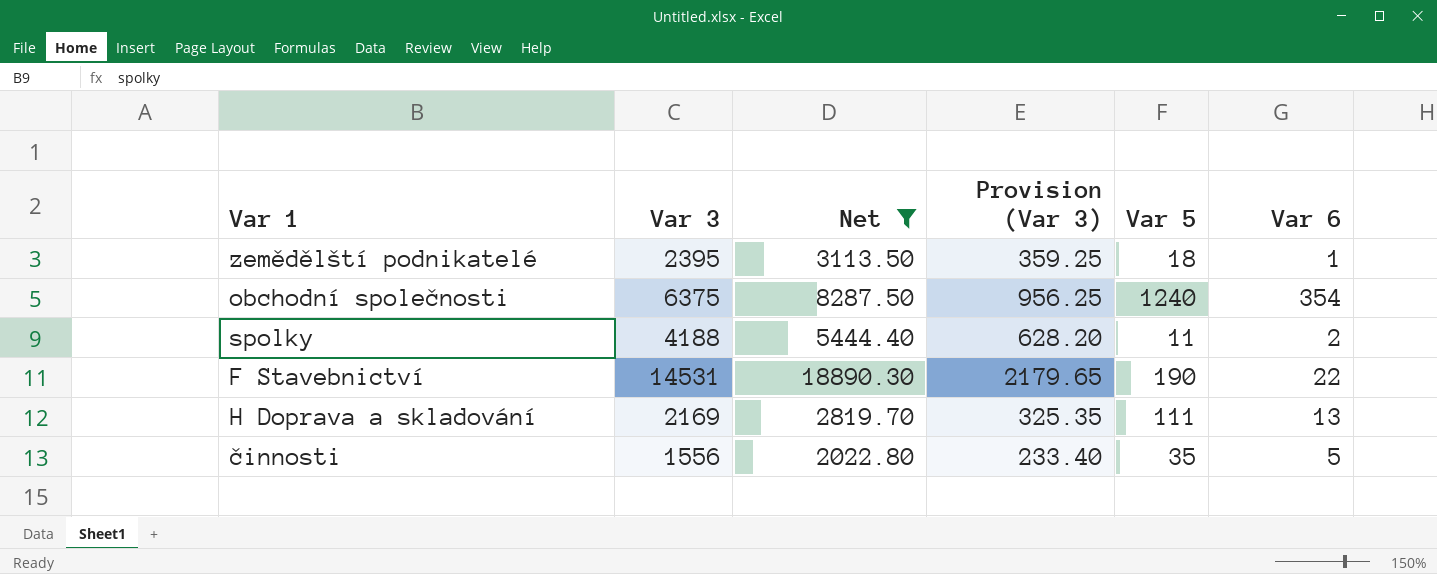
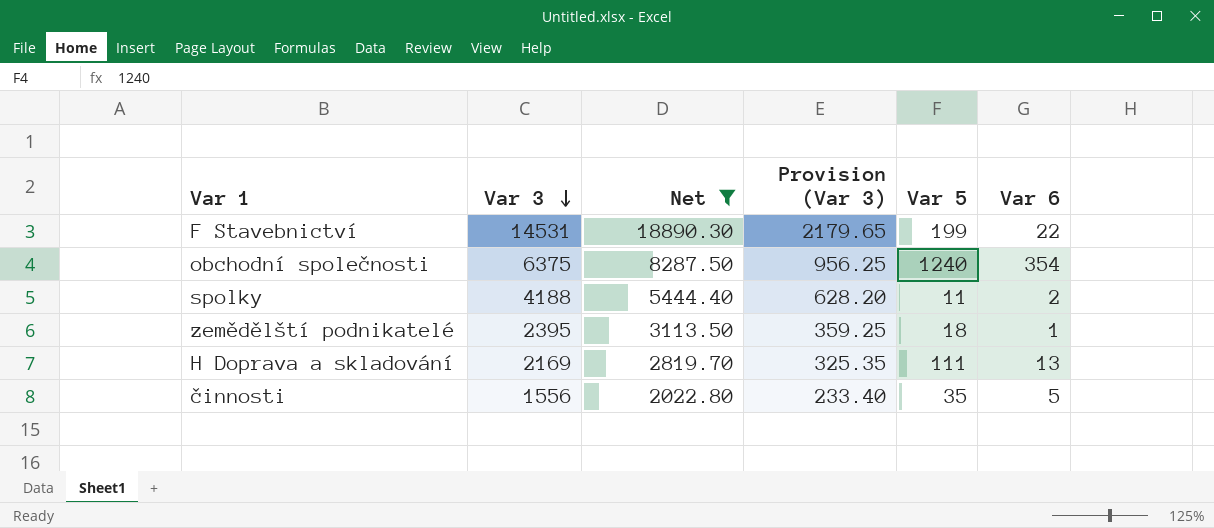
row order: none -> Var 3 descending
F Stavebnictví | Var 5: 190 -> 199

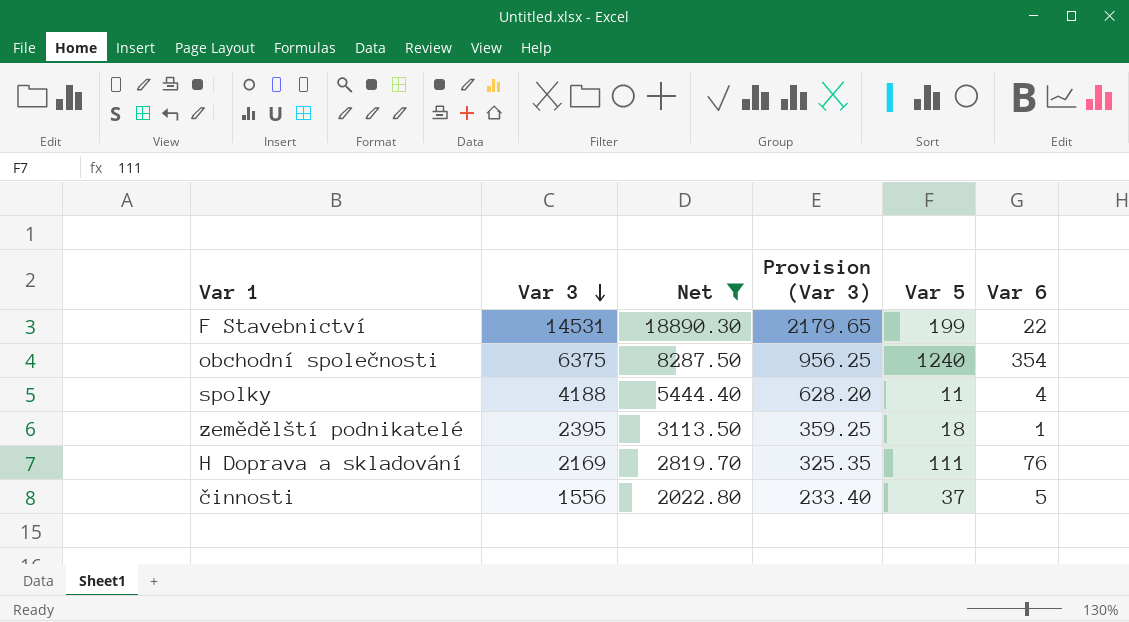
spolky | Var 6: 2 -> 4
H Doprava a skladování | Var 6: 13 -> 76
činnosti | Var 5: 35 -> 37

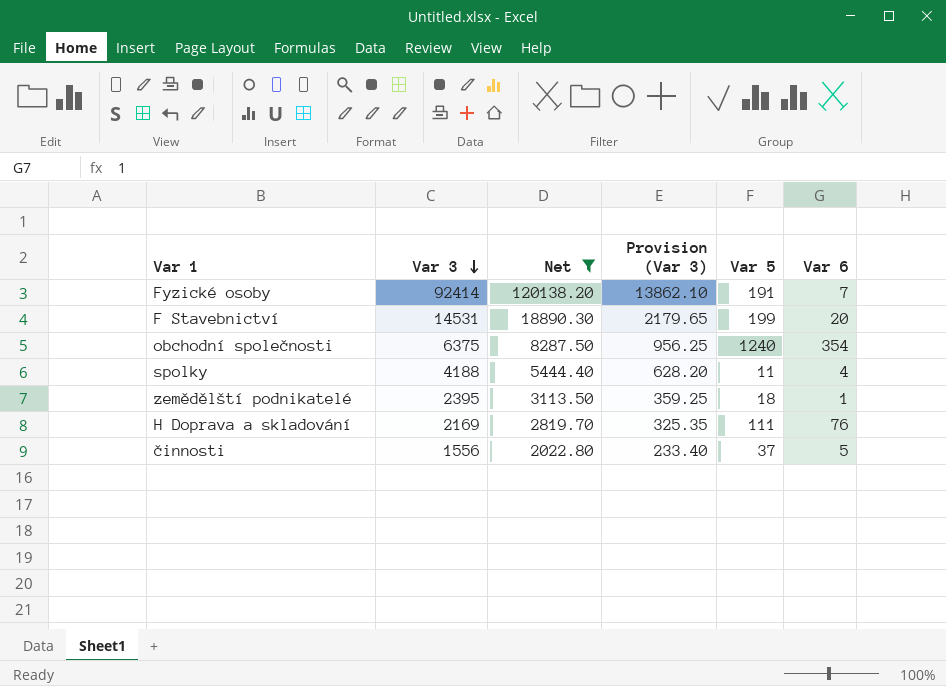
row Fyzické osoby: none -> 92414 | 120138.20 | 13862.10 | 191 | 7
F Stavebnictví | Var 6: 22 -> 20

